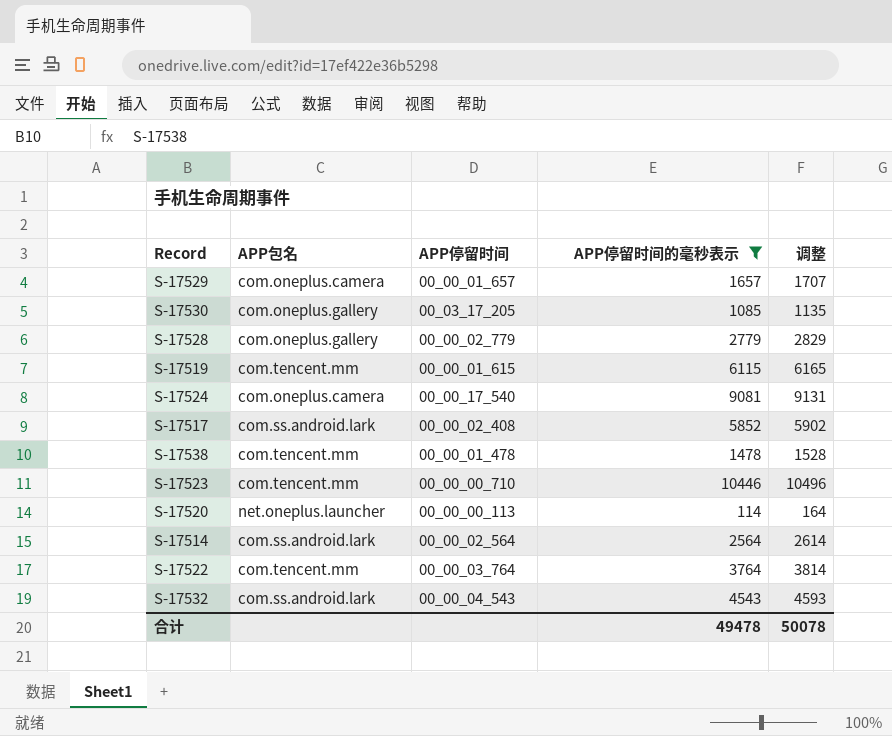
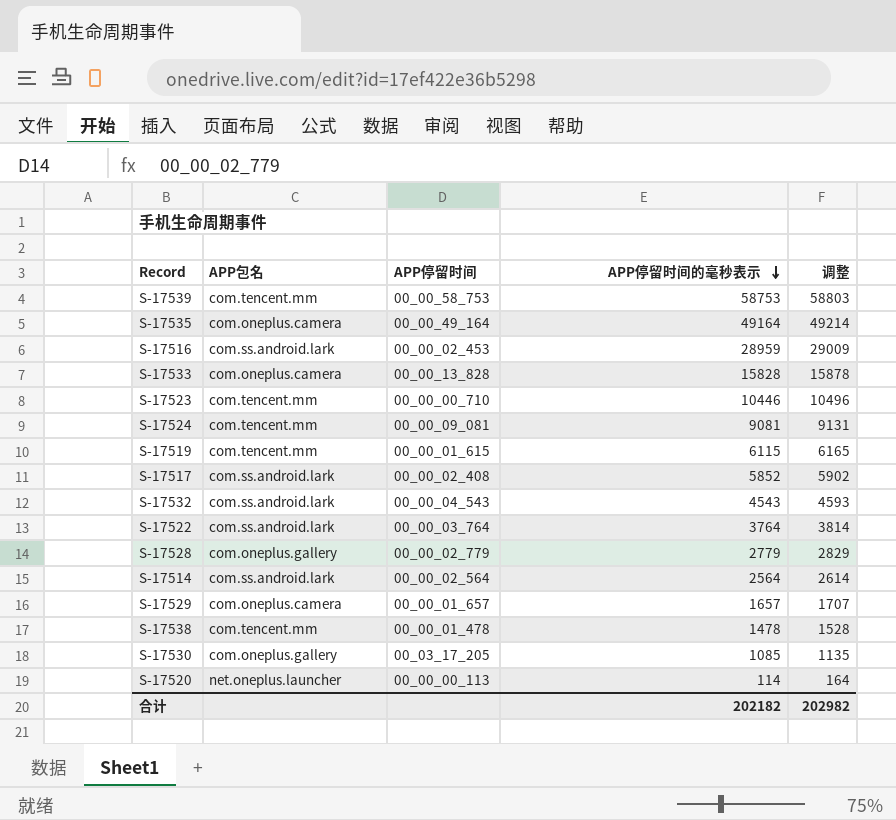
filter: APP停留时间的毫秒表示 <= 10446 -> none
row order: none -> APP停留时间的毫秒表示 descending
S-17524 | APP包名: com.oneplus.camera -> com.tencent.mm
S-17524 | APP停留时间: 00_00_17_540 -> 00_00_09_081
S-17522 | APP包名: com.tencent.mm -> com.ss.android.lark
合计 | APP停留时间的毫秒表示: 49478 -> 202182
合计 | 调整: 50078 -> 202982

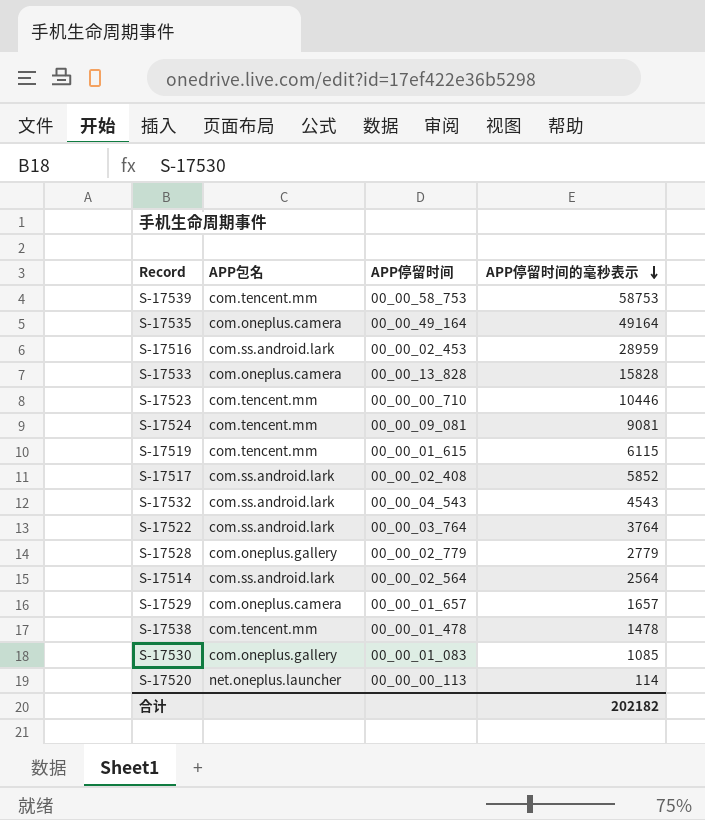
column 调整 | formula: [APP停留时间的毫秒表示] + 50 -> none
S-17530 | APP停留时间: 00_03_17_205 -> 00_00_01_083

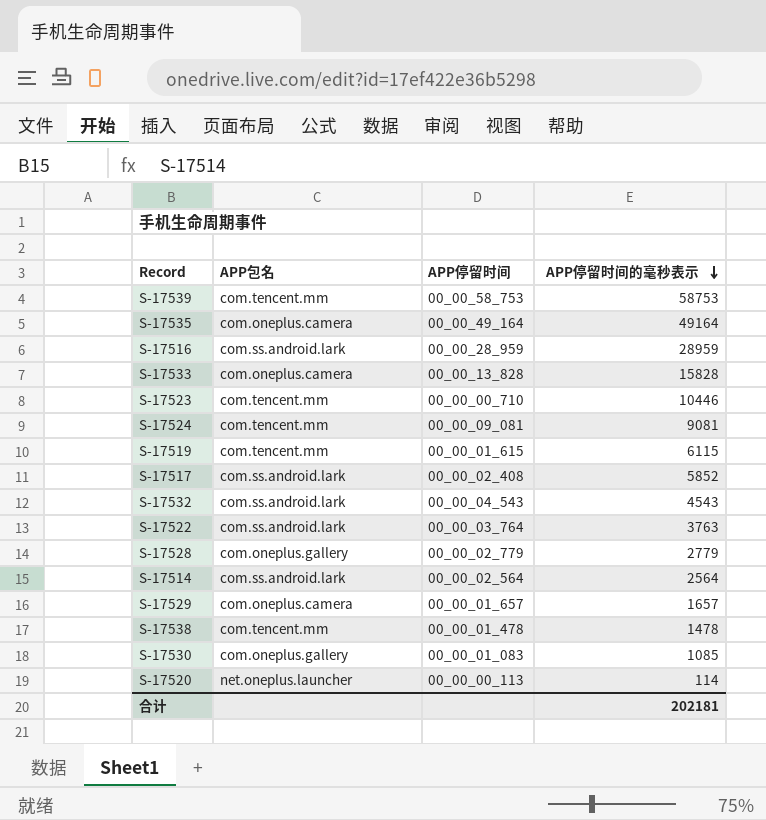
S-17516 | APP停留时间: 00_00_02_453 -> 00_00_28_959
S-17522 | APP停留时间的毫秒表示: 3764 -> 3763
合计 | APP停留时间的毫秒表示: 202182 -> 202181

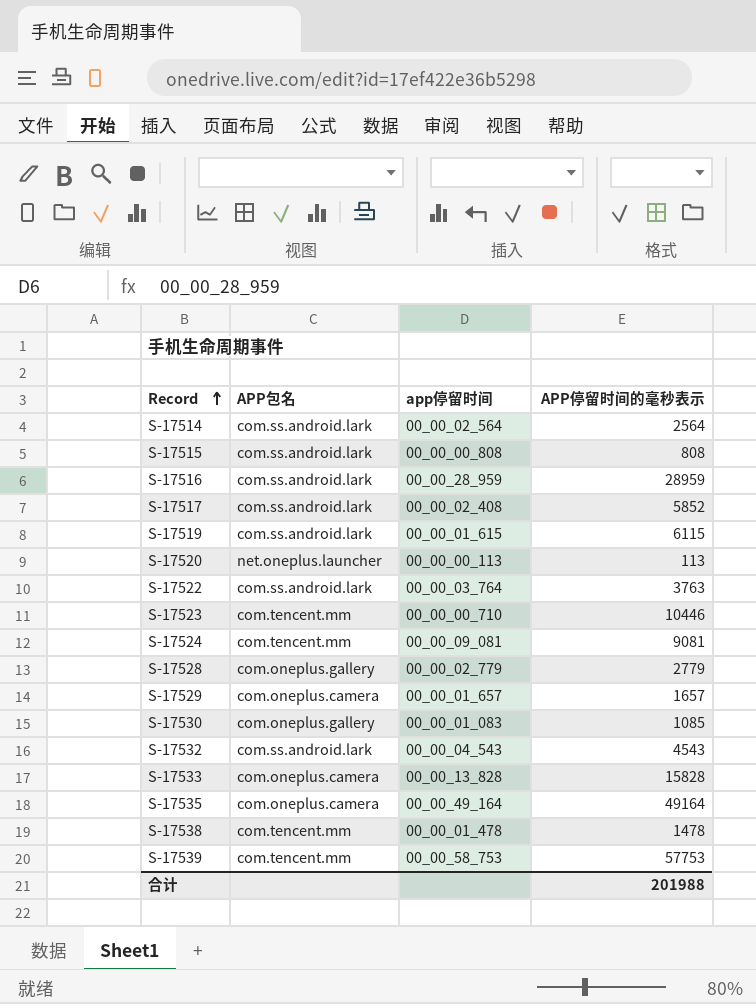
row order: APP停留时间的毫秒表示 descending -> Record ascending
column name: APP停留时间 -> app停留时间
row S-17515: none -> com.ss.android.lark | 00_00_00_808 | 808
S-17519 | APP包名: com.tencent.mm -> com.ss.android.lark
S-17520 | APP停留时间的毫秒表示: 114 -> 113
S-17539 | APP停留时间的毫秒表示: 58753 -> 57753
合计 | APP停留时间的毫秒表示: 202181 -> 201988

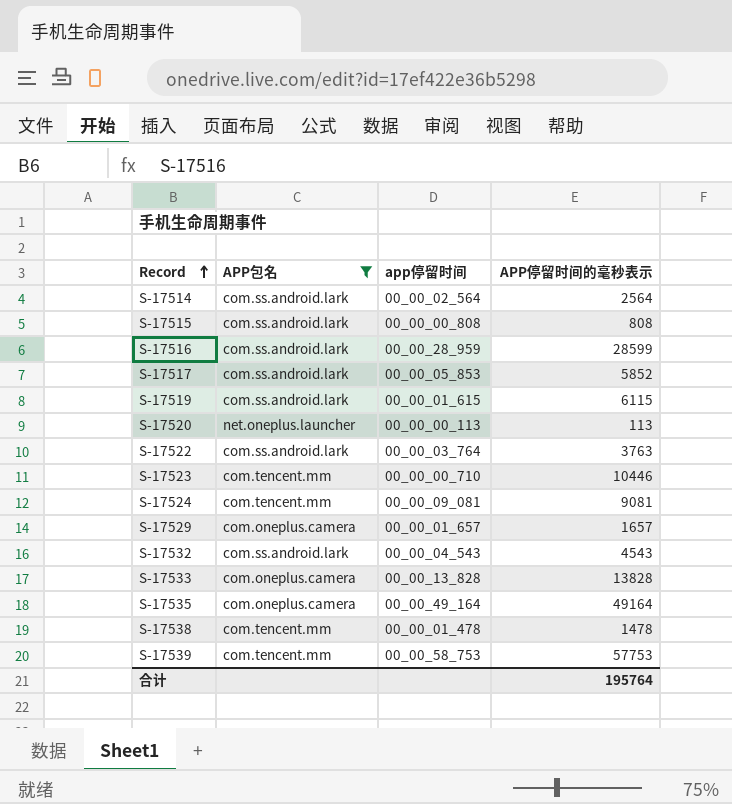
filter: none -> APP包名 != com.oneplus.gallery
S-17516 | APP停留时间的毫秒表示: 28959 -> 28599
S-17517 | app停留时间: 00_00_02_408 -> 00_00_05_853
S-17533 | APP停留时间的毫秒表示: 15828 -> 13828
合计 | APP停留时间的毫秒表示: 201988 -> 195764

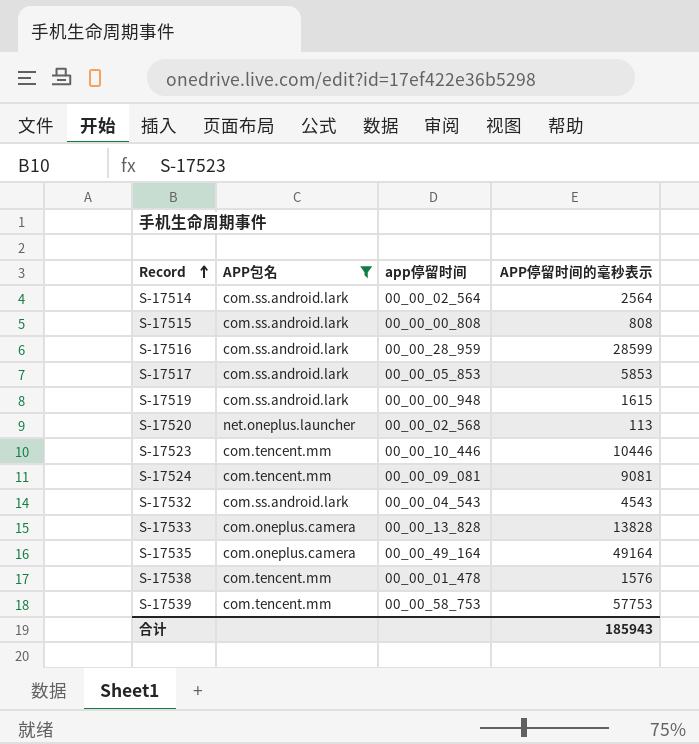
row S-17522: com.ss.android.lark | 00_00_03_764 | 3763 -> none
row S-17529: com.oneplus.camera | 00_00_01_657 | 1657 -> none
S-17517 | APP停留时间的毫秒表示: 5852 -> 5853
S-17519 | app停留时间: 00_00_01_615 -> 00_00_00_948
S-17519 | APP停留时间的毫秒表示: 6115 -> 1615
S-17520 | app停留时间: 00_00_00_113 -> 00_00_02_568
S-17523 | app停留时间: 00_00_00_710 -> 00_00_10_446
S-17538 | APP停留时间的毫秒表示: 1478 -> 1576
合计 | APP停留时间的毫秒表示: 195764 -> 185943

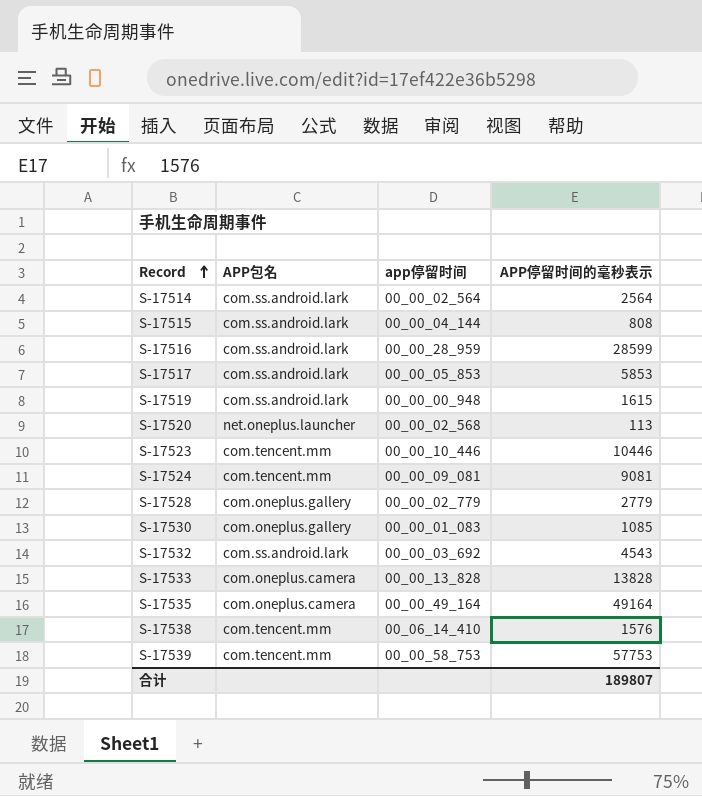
filter: APP包名 != com.oneplus.gallery -> none
S-17515 | app停留时间: 00_00_00_808 -> 00_00_04_144
S-17532 | app停留时间: 00_00_04_543 -> 00_00_03_692
S-17538 | app停留时间: 00_00_01_478 -> 00_06_14_410
合计 | APP停留时间的毫秒表示: 185943 -> 189807

